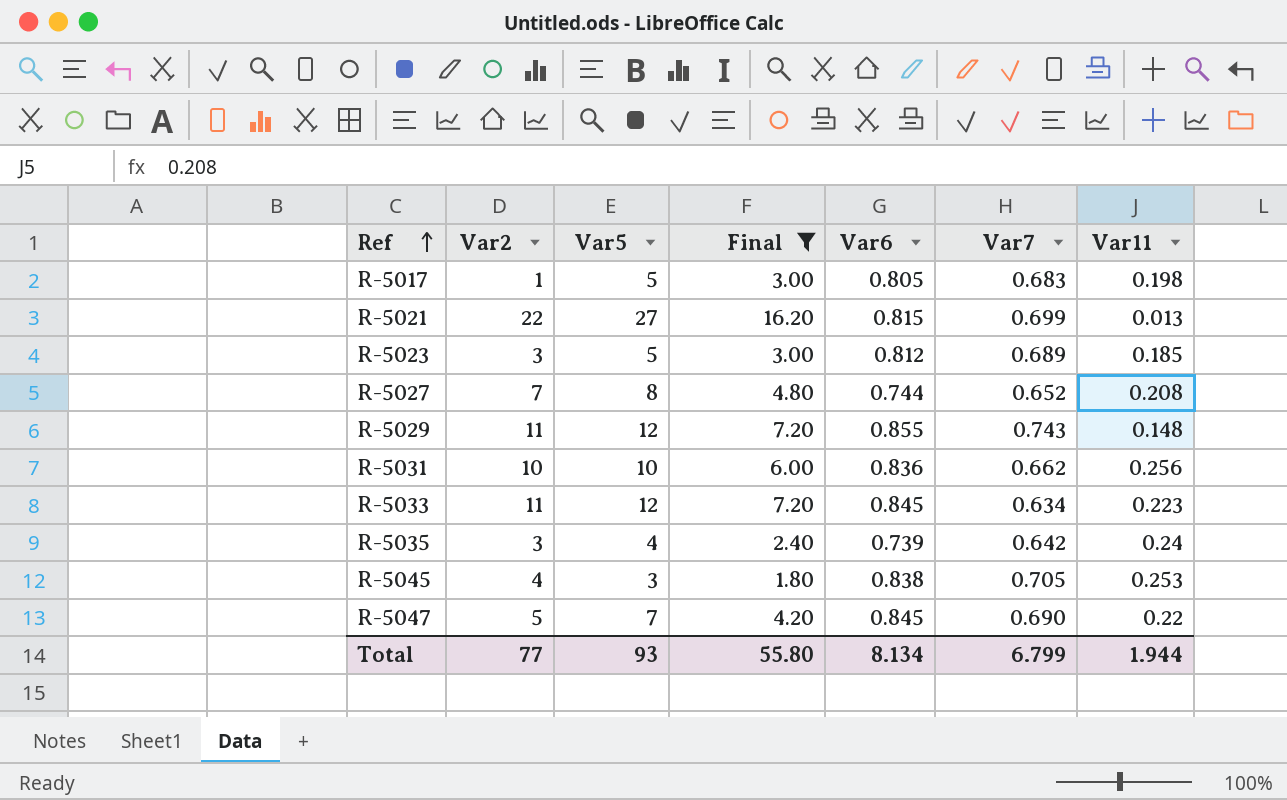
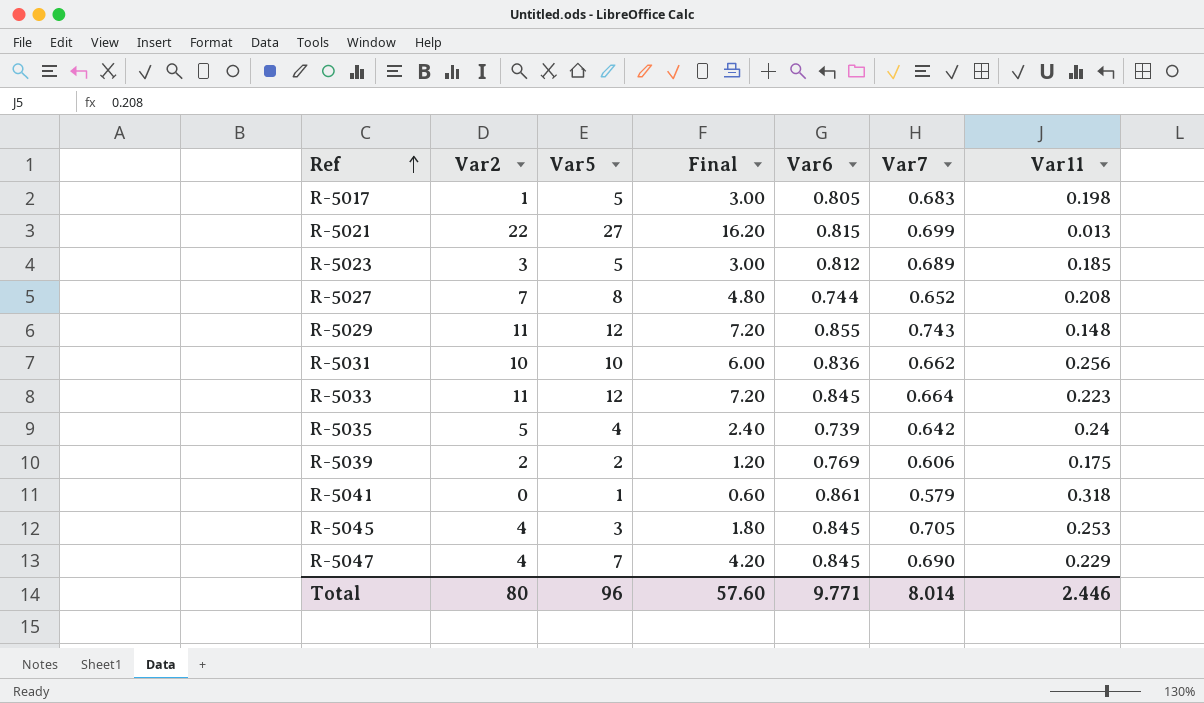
filter: Final >= 1.80 -> none
R-5033 | Var7: 0.634 -> 0.664
R-5035 | Var2: 3 -> 5
R-5045 | Var6: 0.838 -> 0.845
R-5047 | Var2: 5 -> 4
R-5047 | Var11: 0.22 -> 0.229
Total | Var2: 77 -> 80
Total | Var5: 93 -> 96
Total | Final: 55.80 -> 57.60
Total | Var6: 8.134 -> 9.771
Total | Var7: 6.799 -> 8.014
Total | Var11: 1.944 -> 2.446

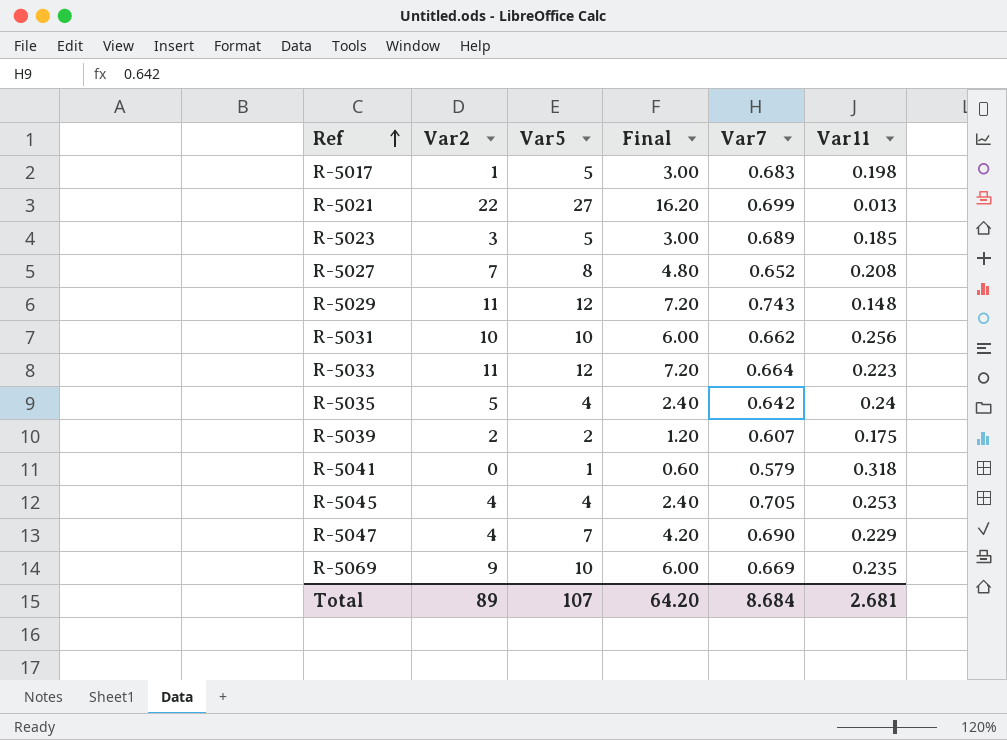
column Var6 | position: 5 -> none
R-5039 | Var7: 0.606 -> 0.607
R-5045 | Var5: 3 -> 4
R-5045 | Final: 1.80 -> 2.40
row R-5069: none -> 9 | 10 | 6.00 | 0.669 | 0.235
Total | Var2: 80 -> 89
Total | Var5: 96 -> 107
Total | Final: 57.60 -> 64.20
Total | Var7: 8.014 -> 8.684
Total | Var11: 2.446 -> 2.681

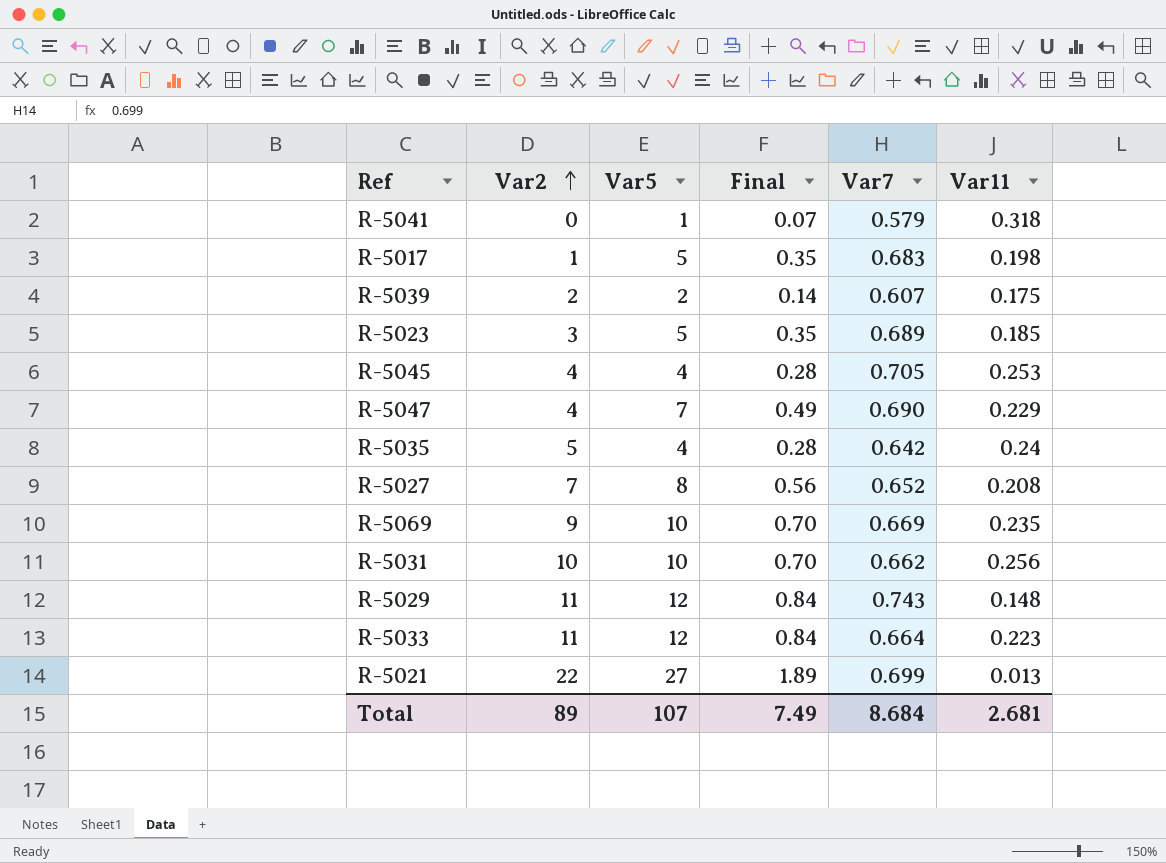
row order: Ref ascending -> Var2 ascending
column Final | formula: [Var5] * 0.6 -> [Var5] * 0.07
Total | Final: 64.20 -> 7.49

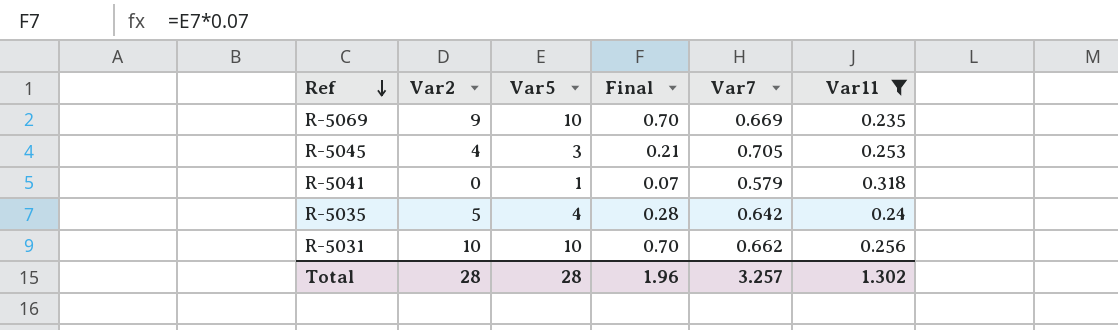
filter: none -> Var11 >= 0.235
row order: Var2 ascending -> Ref descending
R-5045 | Var5: 4 -> 3
R-5045 | Final: 0.28 -> 0.21
Total | Var2: 89 -> 28
Total | Var5: 107 -> 28
Total | Final: 7.49 -> 1.96
Total | Var7: 8.684 -> 3.257
Total | Var11: 2.681 -> 1.302

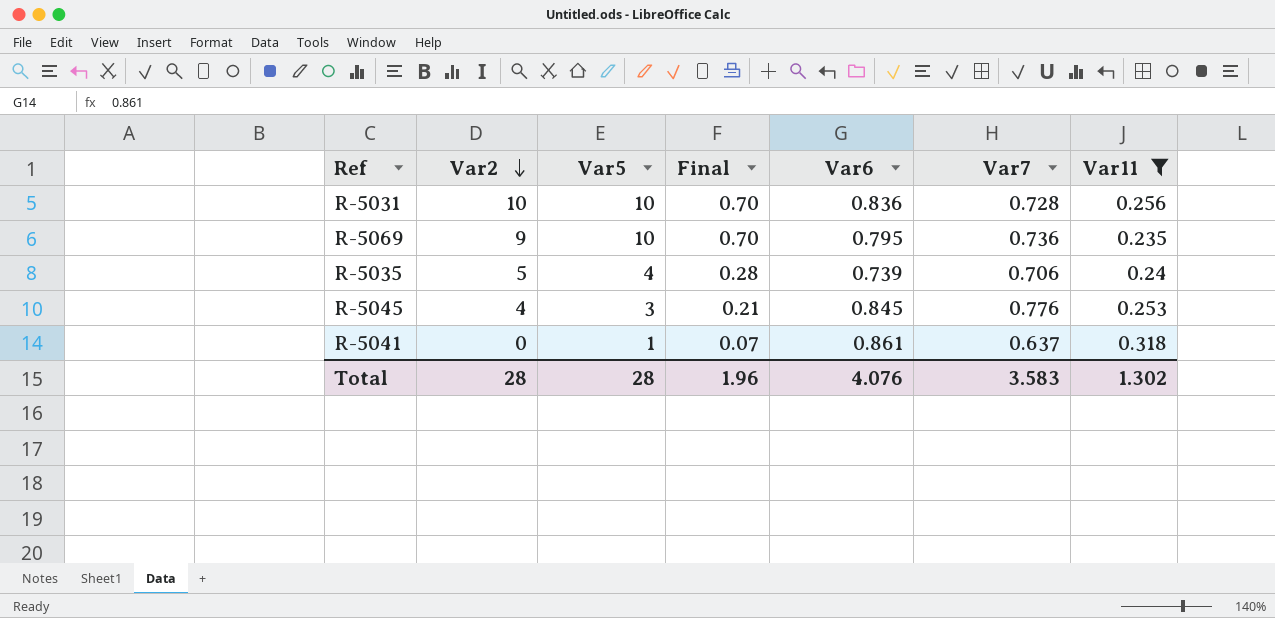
row order: Ref descending -> Var2 descending
column Var6 | position: none -> 5
R-5031 | Var7: 0.662 -> 0.728
R-5069 | Var7: 0.669 -> 0.736
R-5035 | Var7: 0.642 -> 0.706
R-5045 | Var7: 0.705 -> 0.776
R-5041 | Var7: 0.579 -> 0.637
Total | Var7: 3.257 -> 3.583

